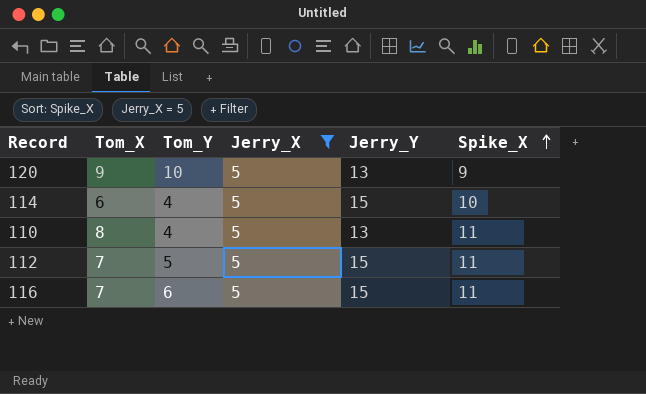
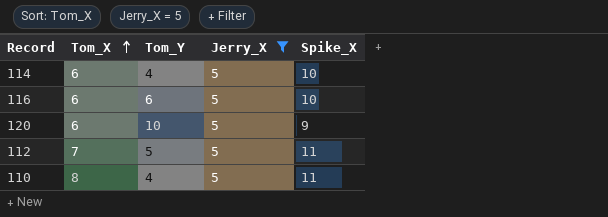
row order: Spike_X ascending -> Tom_X ascending
column Jerry_Y | position: 5 -> none
116 | Tom_X: 7 -> 6
116 | Spike_X: 11 -> 10
120 | Tom_X: 9 -> 6

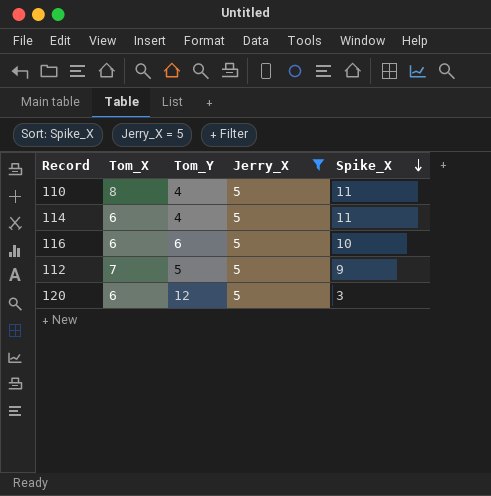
row order: Tom_X ascending -> Spike_X descending
114 | Spike_X: 10 -> 11
112 | Spike_X: 11 -> 9
120 | Tom_Y: 10 -> 12
120 | Spike_X: 9 -> 3

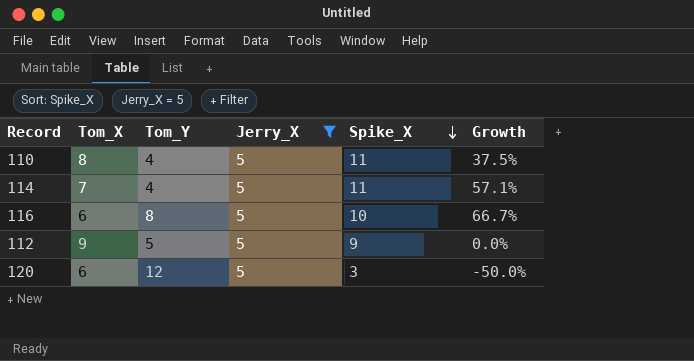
column Growth | formula: none -> ([Spike_X] - [Tom_X]) / [Tom_X]
114 | Tom_X: 6 -> 7
116 | Tom_Y: 6 -> 8
112 | Tom_X: 7 -> 9

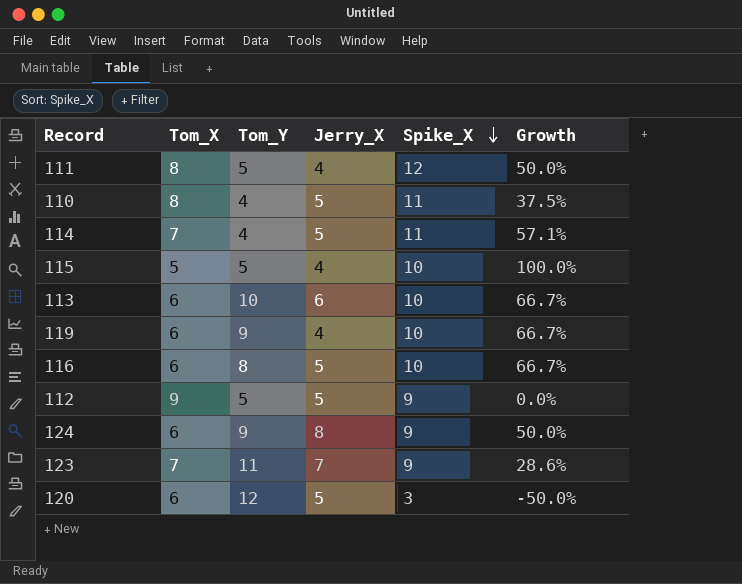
filter: Jerry_X = 5 -> none

